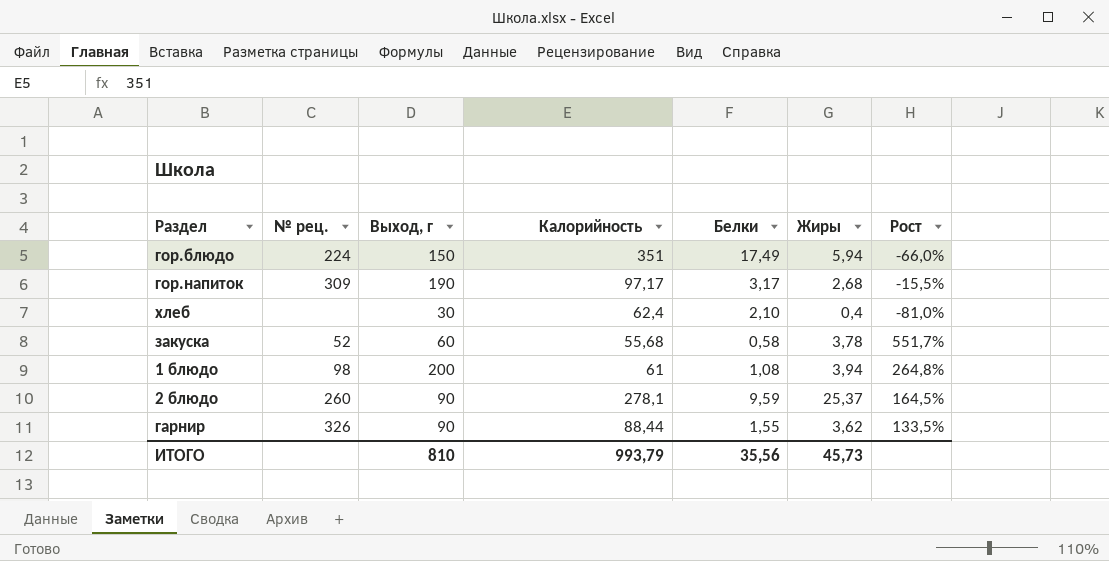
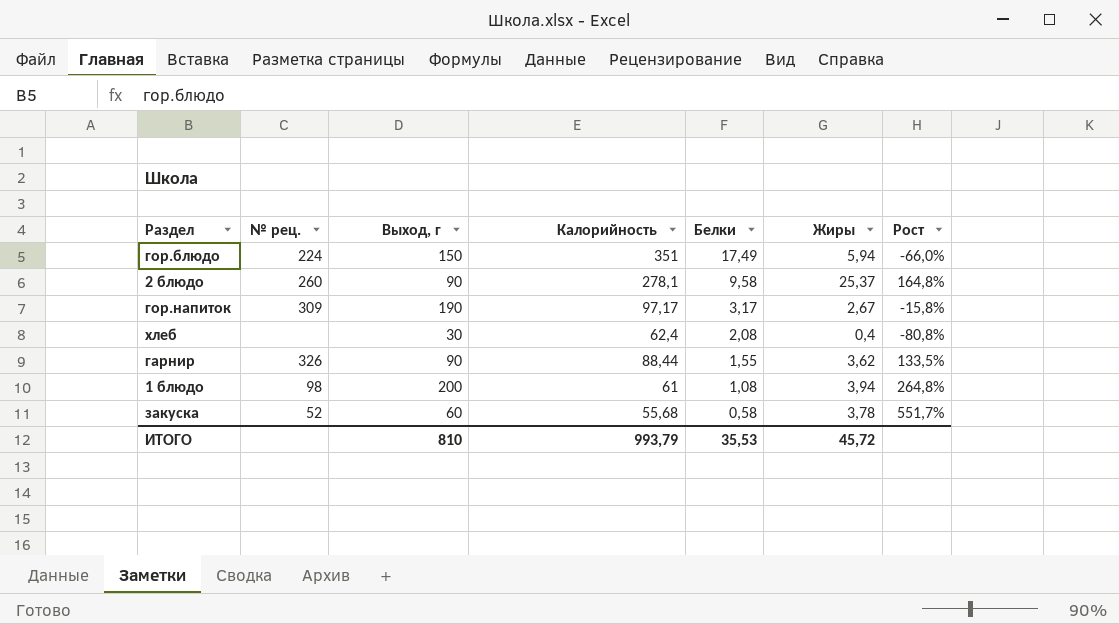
row order: none -> Белки descending
2 блюдо | Белки: 9,59 -> 9,58
2 блюдо | Рост: 164,5% -> 164,8%
гор.напиток | Жиры: 2,68 -> 2,67
гор.напиток | Рост: -15,5% -> -15,8%
хлеб | Белки: 2,10 -> 2,08
хлеб | Рост: -81,0% -> -80,8%
ИТОГО | Белки: 35,56 -> 35,53
ИТОГО | Жиры: 45,73 -> 45,72

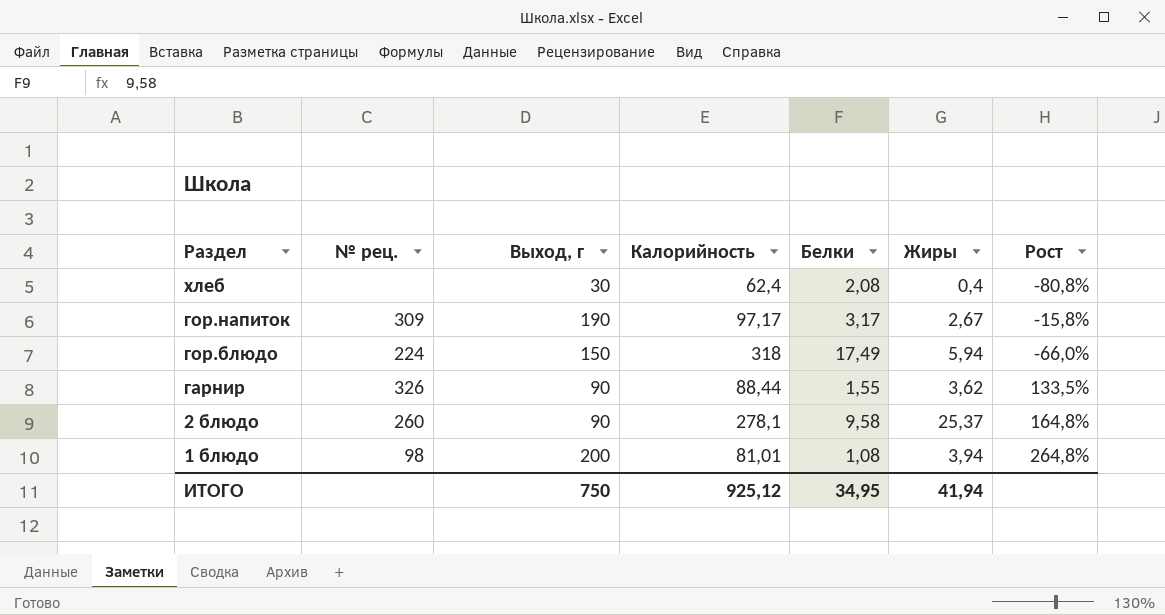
row order: Белки descending -> Раздел descending
row закуска: 52 | 60 | 55,68 | 0,58 | 3,78 | 551,7% -> none
гор.блюдо | Калорийность: 351 -> 318
1 блюдо | Калорийность: 61 -> 81,01
ИТОГО | Выход, г: 810 -> 750
ИТОГО | Калорийность: 993,79 -> 925,12
ИТОГО | Белки: 35,53 -> 34,95
ИТОГО | Жиры: 45,72 -> 41,94

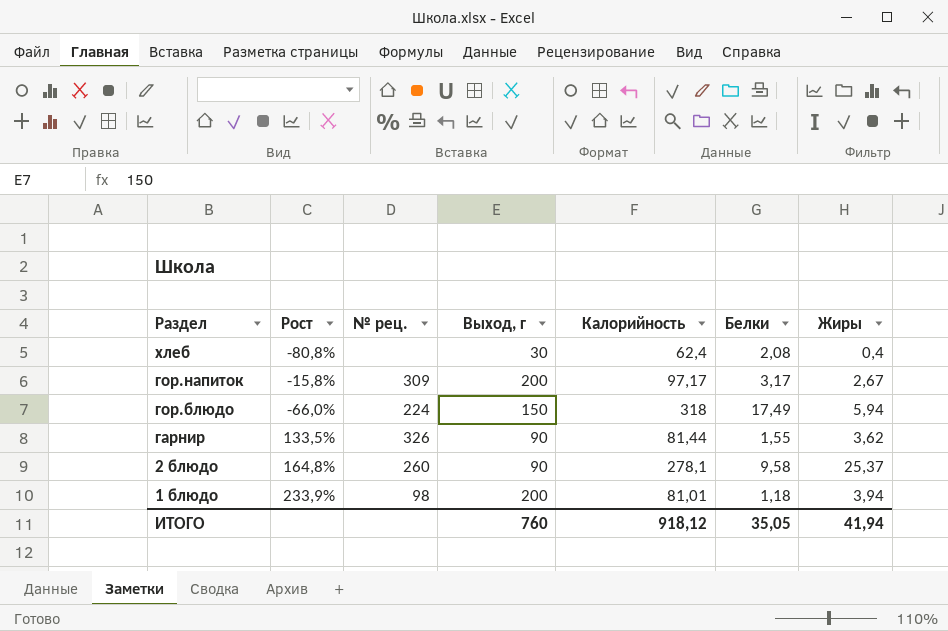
column Рост | position: 7 -> 2
гор.напиток | Выход, г: 190 -> 200
гарнир | Калорийность: 88,44 -> 81,44
1 блюдо | Рост: 264,8% -> 233,9%
1 блюдо | Белки: 1,08 -> 1,18
ИТОГО | Выход, г: 750 -> 760
ИТОГО | Калорийность: 925,12 -> 918,12
ИТОГО | Белки: 34,95 -> 35,05

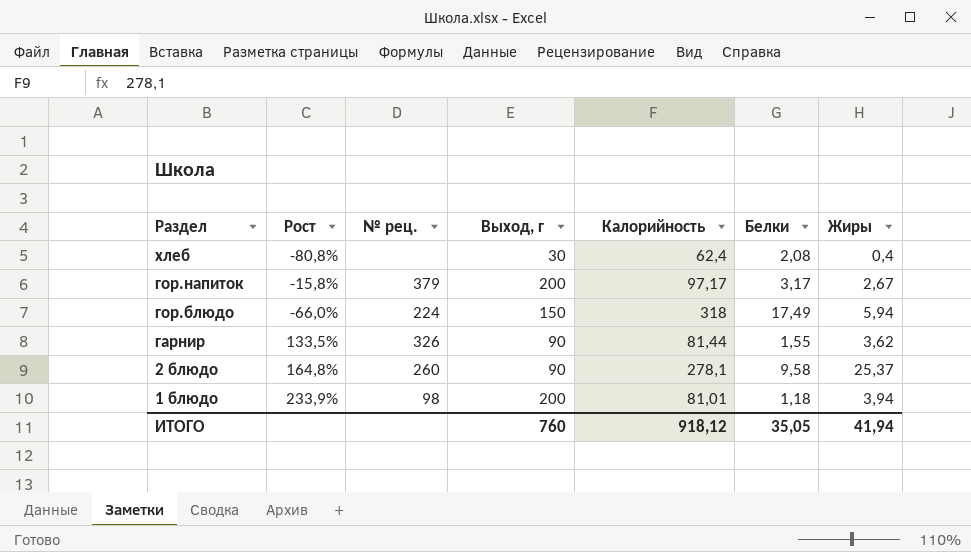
гор.напиток | № рец.: 309 -> 379

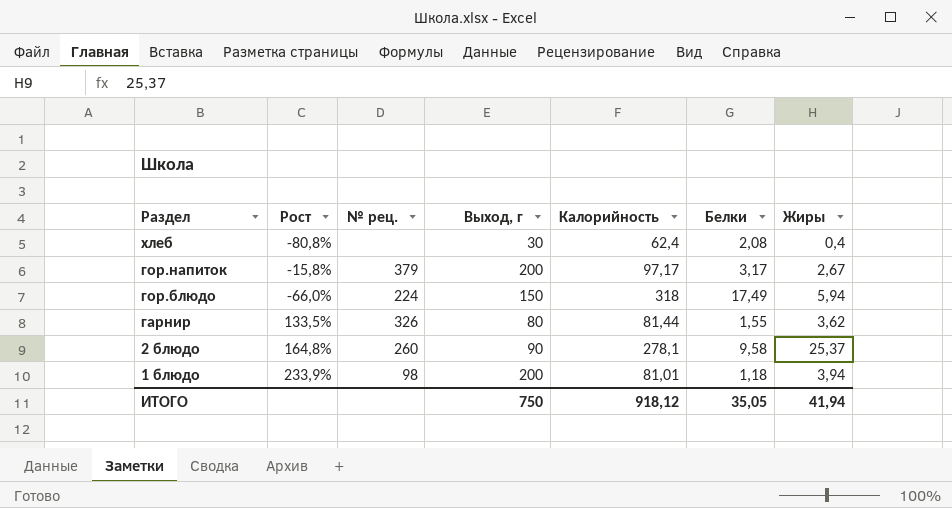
гарнир | Выход, г: 90 -> 80
ИТОГО | Выход, г: 760 -> 750

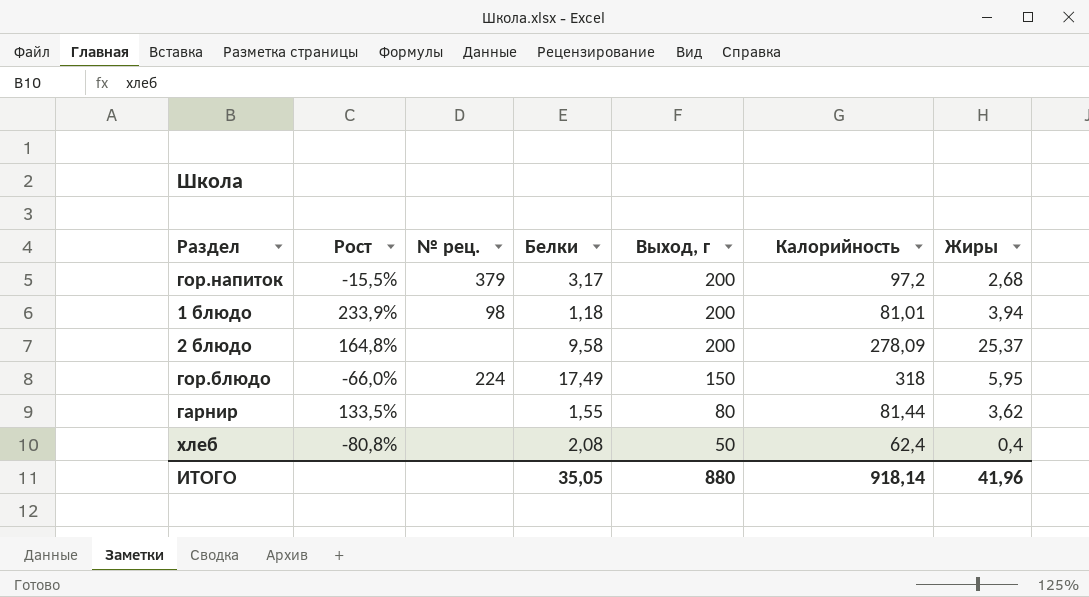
row order: Раздел descending -> Выход, г descending
column Белки | position: 6 -> 4
гор.напиток | Рост: -15,8% -> -15,5%
гор.напиток | Калорийность: 97,17 -> 97,2
гор.напиток | Жиры: 2,67 -> 2,68
2 блюдо | № рец.: 260 -> none
2 блюдо | Выход, г: 90 -> 200
2 блюдо | Калорийность: 278,1 -> 278,09
гор.блюдо | Жиры: 5,94 -> 5,95
гарнир | № рец.: 326 -> none
хлеб | Выход, г: 30 -> 50
ИТОГО | Выход, г: 750 -> 880
ИТОГО | Калорийность: 918,12 -> 918,14
ИТОГО | Жиры: 41,94 -> 41,96

